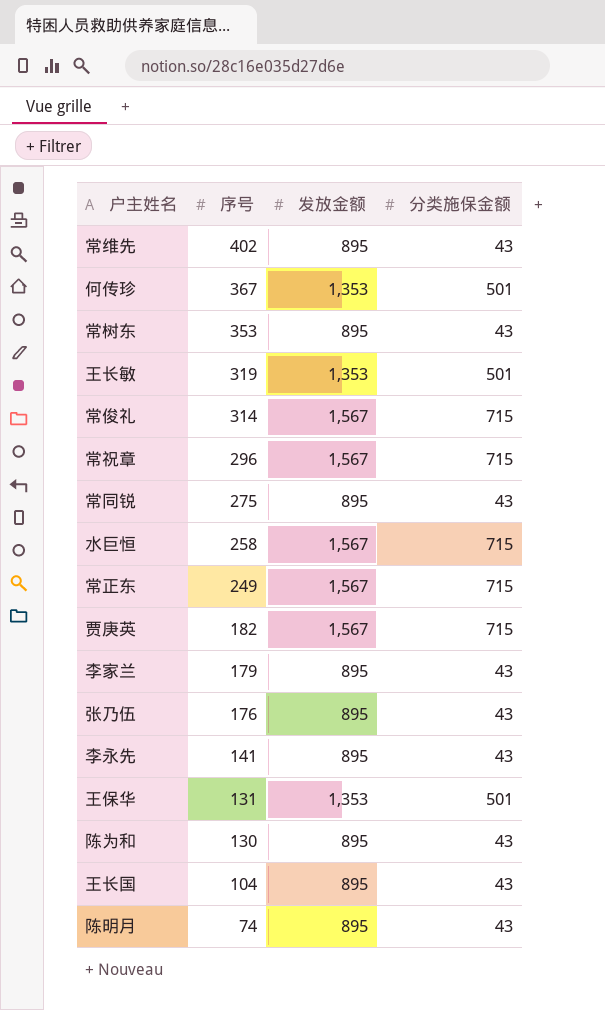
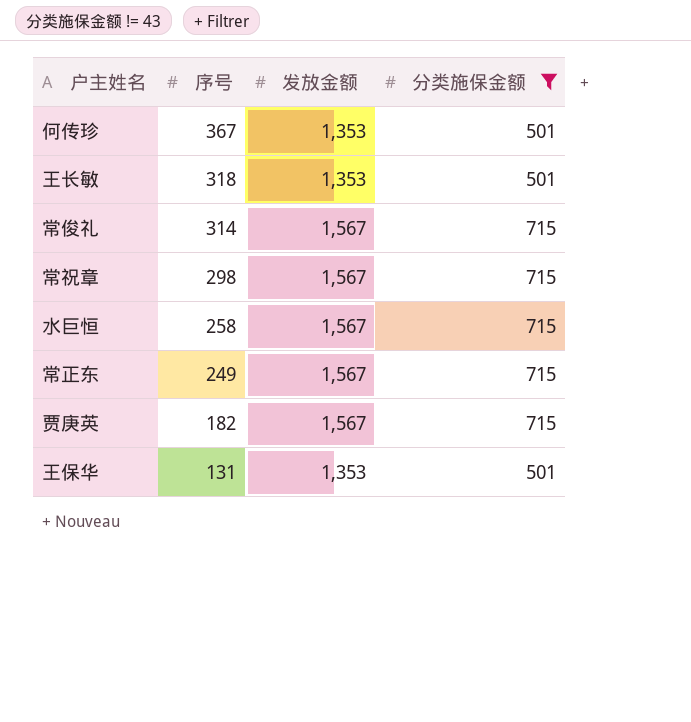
filter: none -> 分类施保金额 != 43
王长敏 | 序号: 319 -> 318
常祝章 | 序号: 296 -> 298

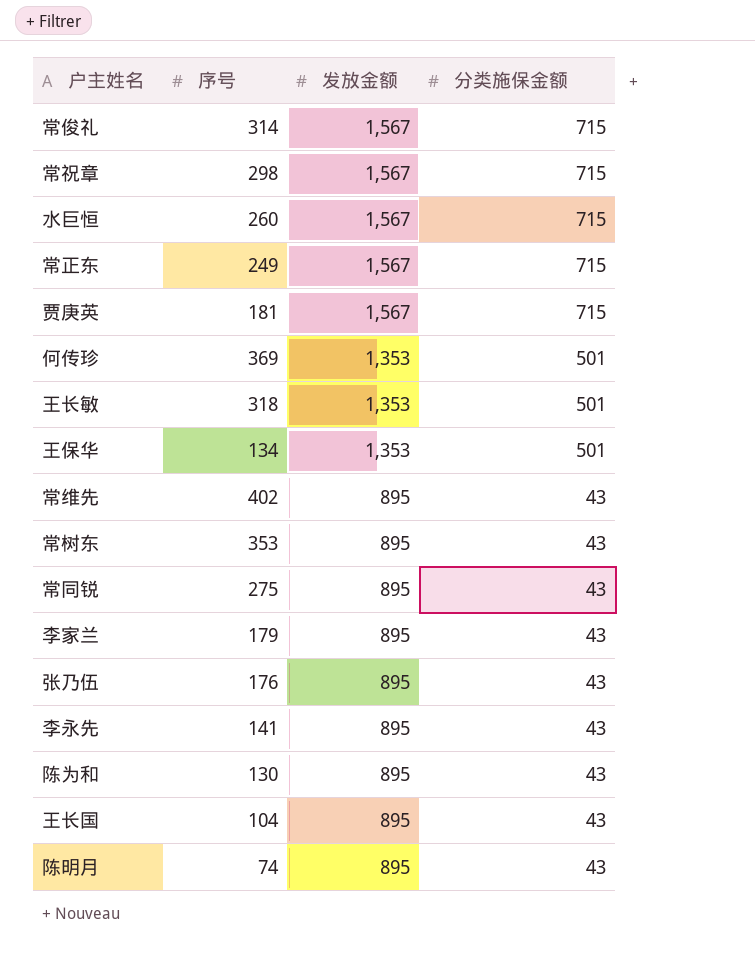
filter: 分类施保金额 != 43 -> none
row order: 序号 descending -> 发放金额 descending
水巨恒 | 序号: 258 -> 260
贾庚英 | 序号: 182 -> 181
何传珍 | 序号: 367 -> 369
王保华 | 序号: 131 -> 134

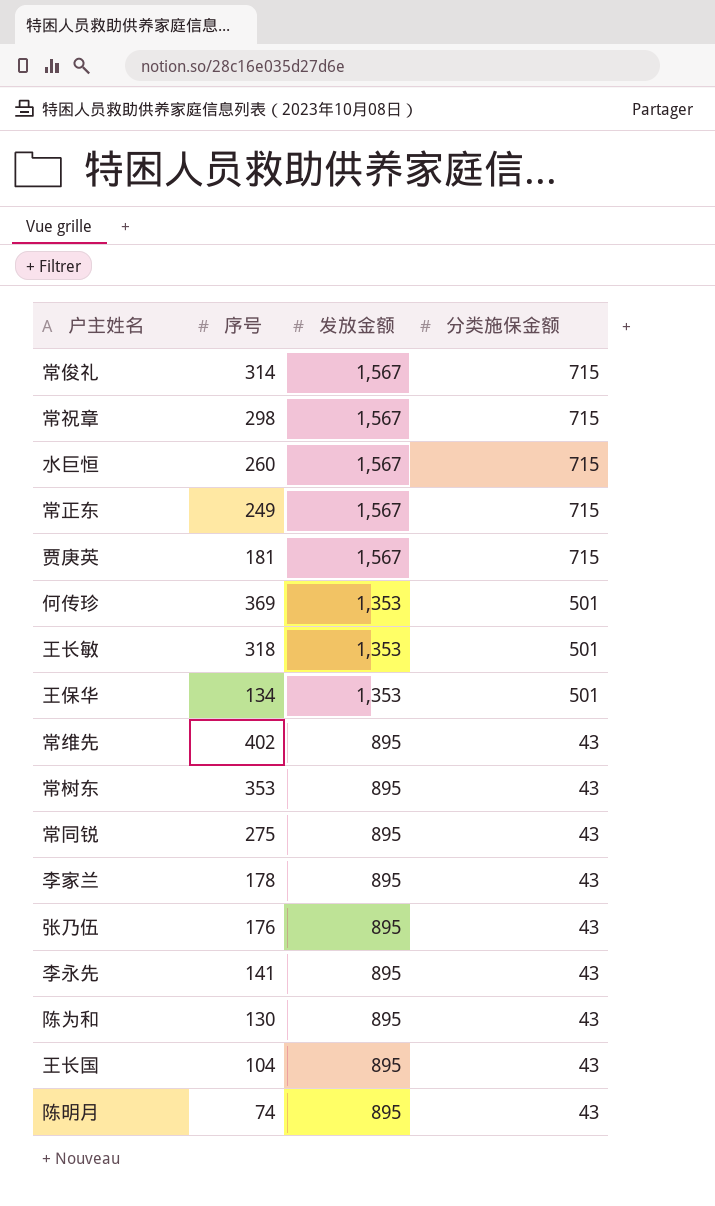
李家兰 | 序号: 179 -> 178

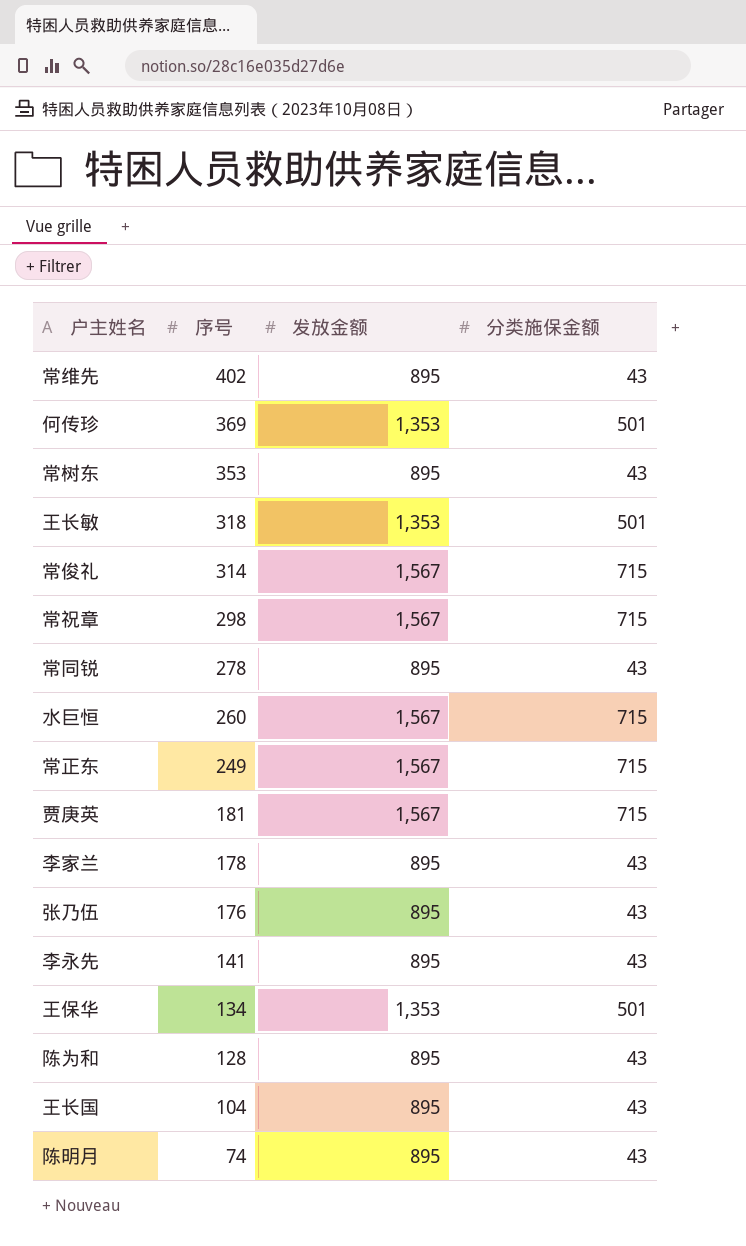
row order: 发放金额 descending -> 序号 descending
常同锐 | 序号: 275 -> 278
陈为和 | 序号: 130 -> 128

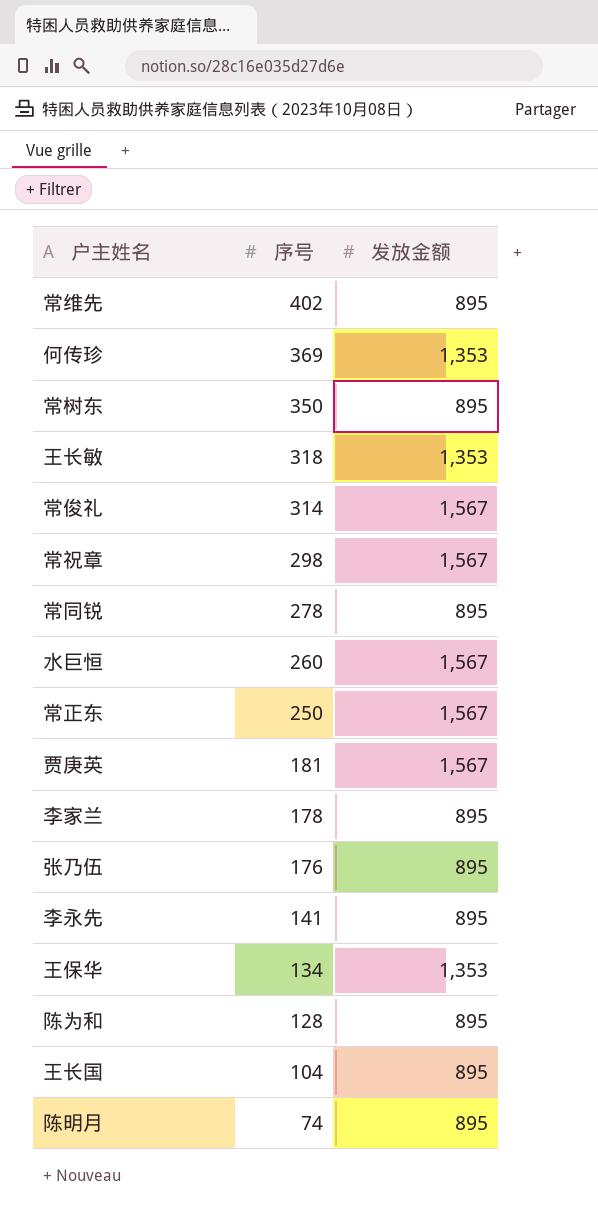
column 分类施保金额 | position: 4 -> none
常树东 | 序号: 353 -> 350
常正东 | 序号: 249 -> 250

